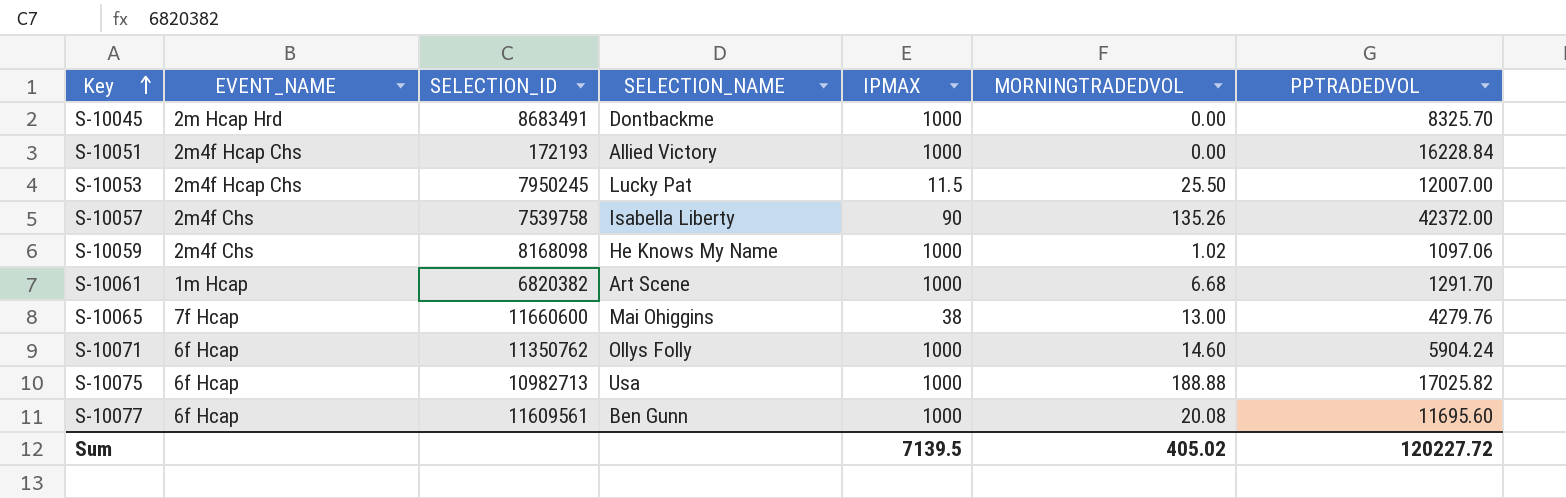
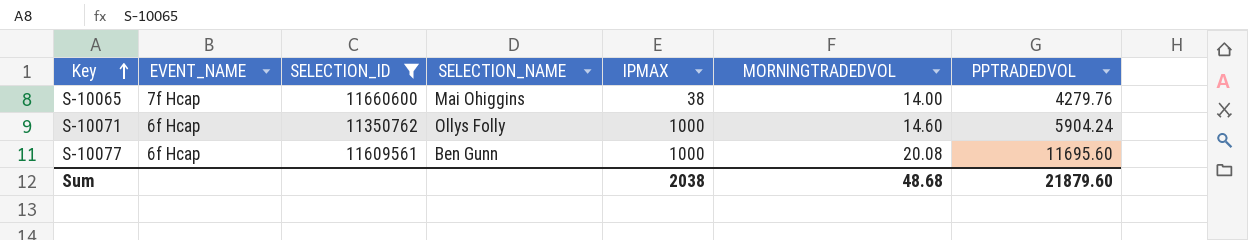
filter: none -> SELECTION_ID >= 11350762
S-10065 | MORNINGTRADEDVOL: 13.00 -> 14.00
Sum | IPMAX: 7139.5 -> 2038
Sum | MORNINGTRADEDVOL: 405.02 -> 48.68
Sum | PPTRADEDVOL: 120227.72 -> 21879.60

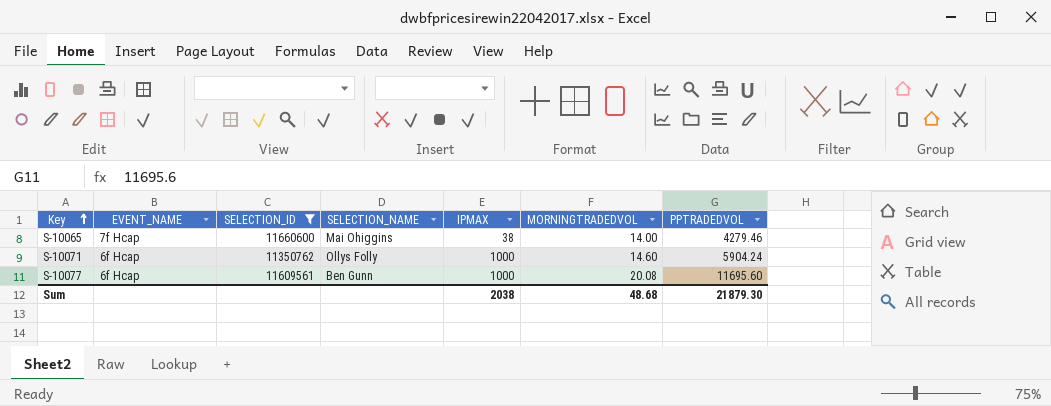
S-10065 | PPTRADEDVOL: 4279.76 -> 4279.46
Sum | PPTRADEDVOL: 21879.60 -> 21879.30

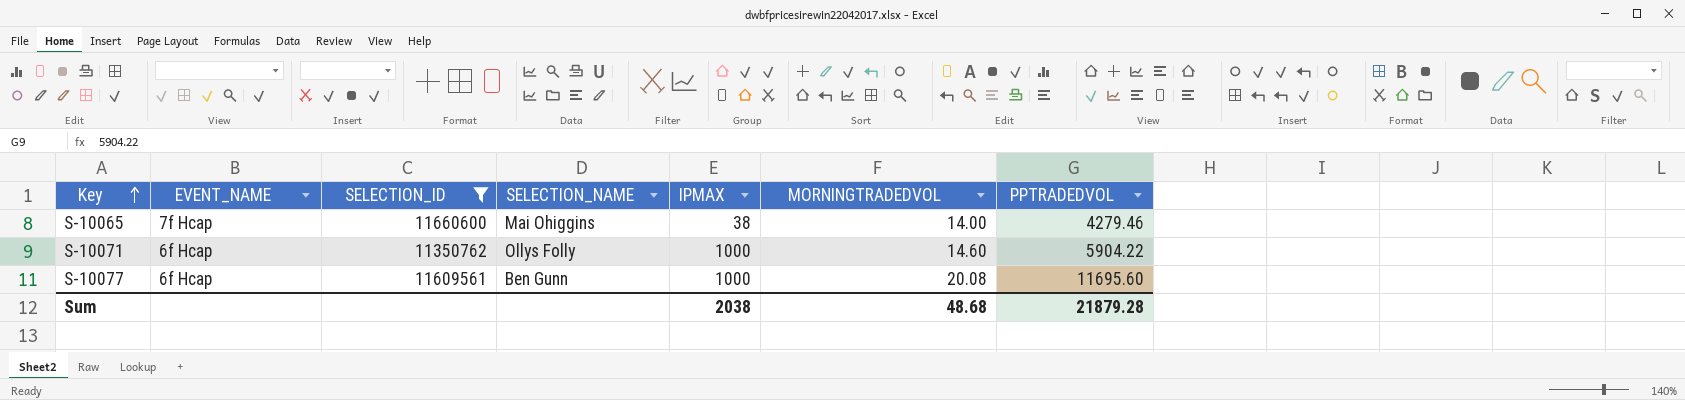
S-10071 | PPTRADEDVOL: 5904.24 -> 5904.22
Sum | PPTRADEDVOL: 21879.30 -> 21879.28

